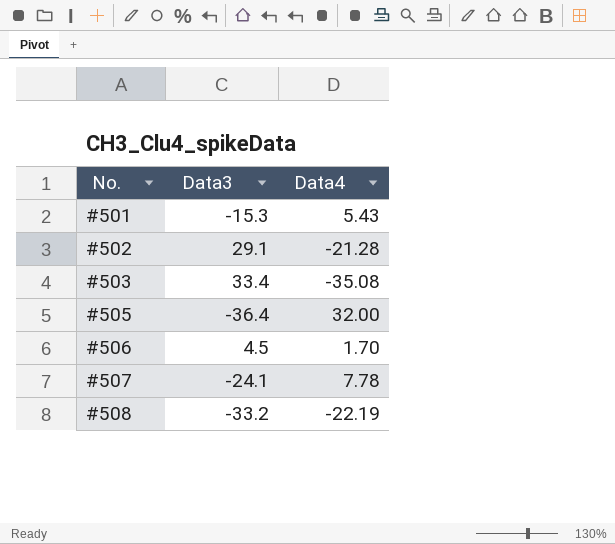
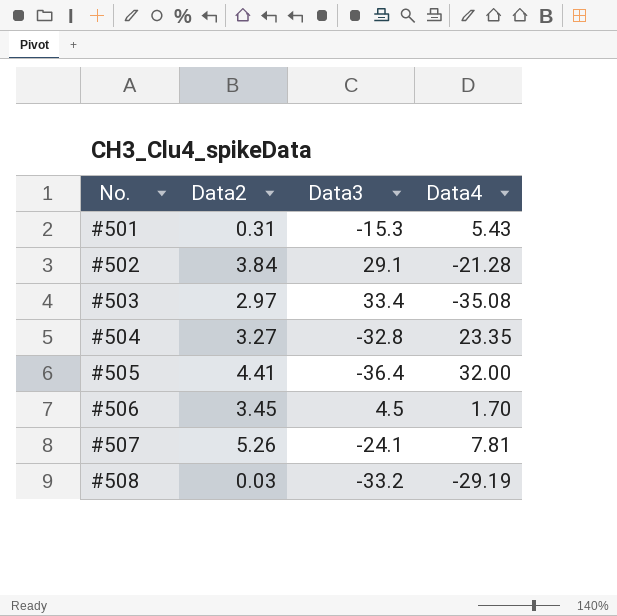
column Data2 | position: none -> 2
row #504: none -> 3.27 | -32.8 | 23.35
#507 | Data4: 7.78 -> 7.81
#508 | Data4: -22.19 -> -29.19

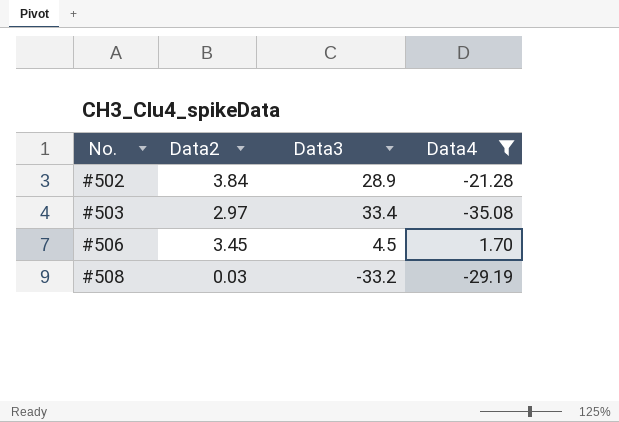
filter: none -> Data4 <= 1.70
#502 | Data3: 29.1 -> 28.9

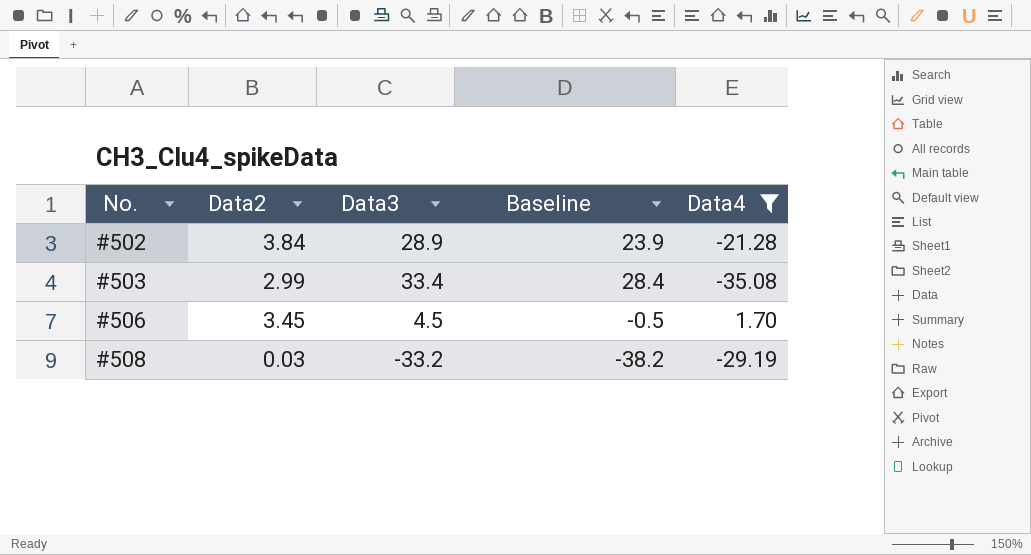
column Baseline | formula: none -> [Data3] - 5
#503 | Data2: 2.97 -> 2.99

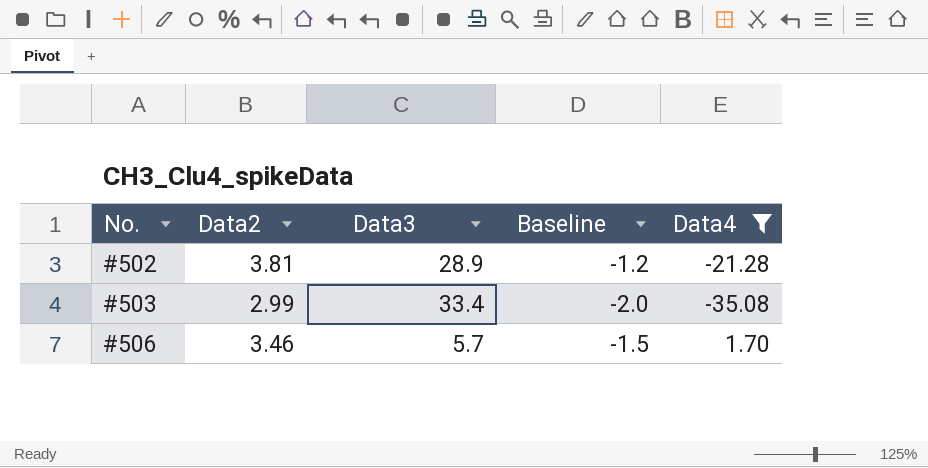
column Baseline | formula: [Data3] - 5 -> [Data2] - 5
row #508: 0.03 | -33.2 | -38.2 | -29.19 -> none
#502 | Data2: 3.84 -> 3.81
#506 | Data2: 3.45 -> 3.46
#506 | Data3: 4.5 -> 5.7

